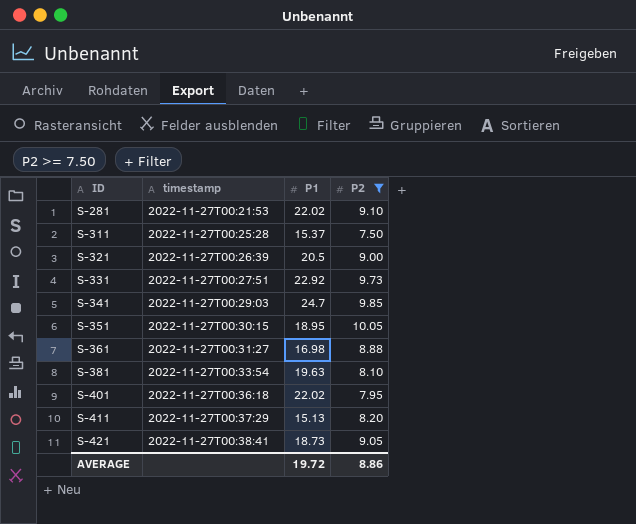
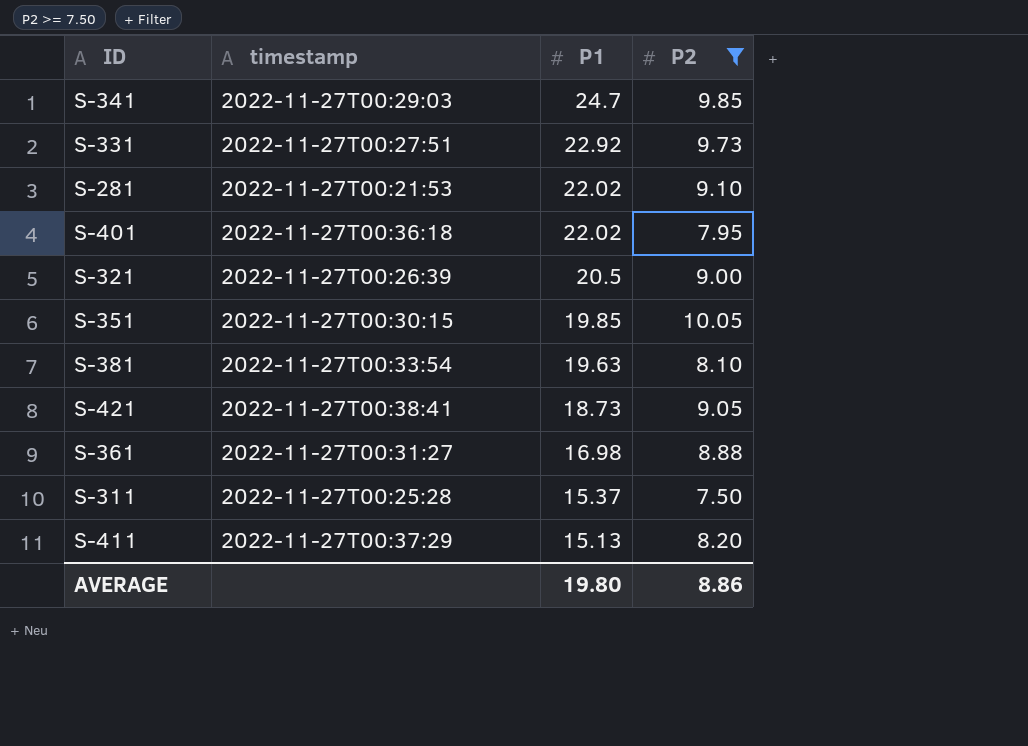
row order: ID ascending -> P1 descending
S-351 | P1: 18.95 -> 19.85
AVERAGE | P1: 19.72 -> 19.80

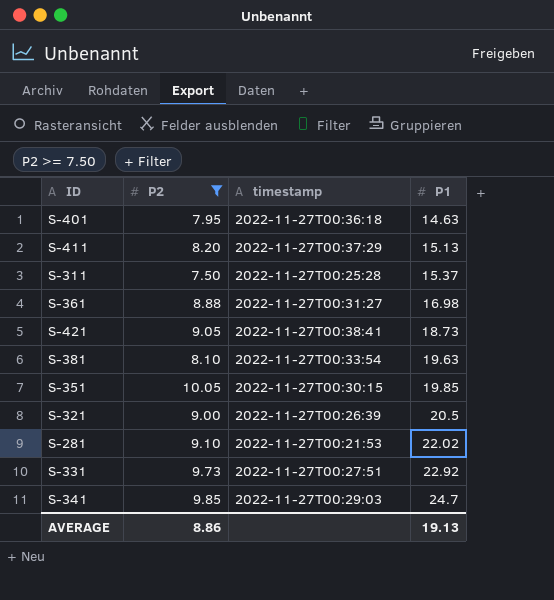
row order: P1 descending -> P1 ascending
column P2 | position: 4 -> 2
S-401 | P1: 22.02 -> 14.63
AVERAGE | P1: 19.80 -> 19.13

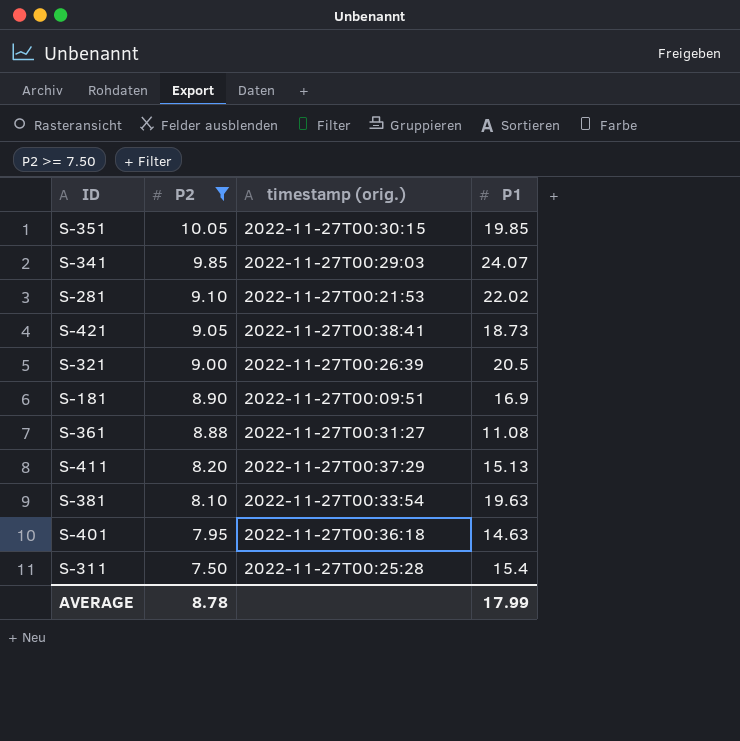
row order: P1 ascending -> P2 descending
column name: timestamp -> timestamp (orig.)
row S-331: 9.73 | 2022-11-27T00:27:51 | 22.92 -> none
S-341 | P1: 24.7 -> 24.07
row S-181: none -> 8.90 | 2022-11-27T00:09:51 | 16.9
S-361 | P1: 16.98 -> 11.08
S-311 | P1: 15.37 -> 15.4
AVERAGE | P2: 8.86 -> 8.78
AVERAGE | P1: 19.13 -> 17.99

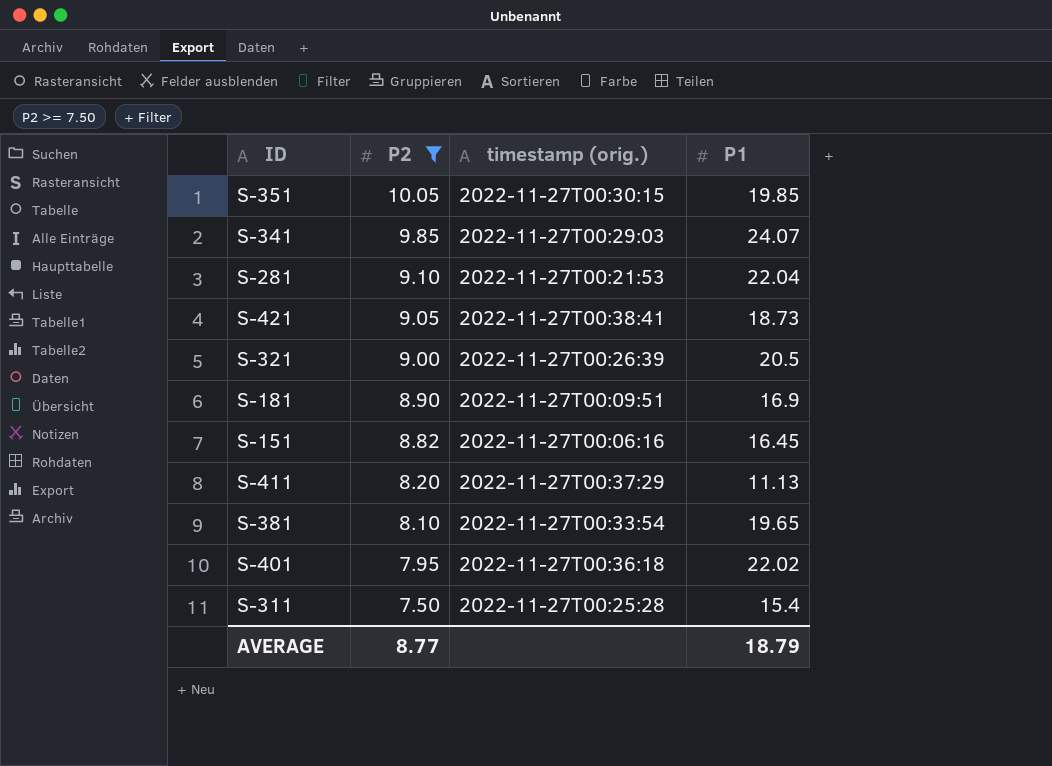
row S-361: 8.88 | 2022-11-27T00:31:27 | 11.08 -> none
S-281 | P1: 22.02 -> 22.04
row S-151: none -> 8.82 | 2022-11-27T00:06:16 | 16.45
S-411 | P1: 15.13 -> 11.13
S-381 | P1: 19.63 -> 19.65
S-401 | P1: 14.63 -> 22.02
AVERAGE | P2: 8.78 -> 8.77
AVERAGE | P1: 17.99 -> 18.79

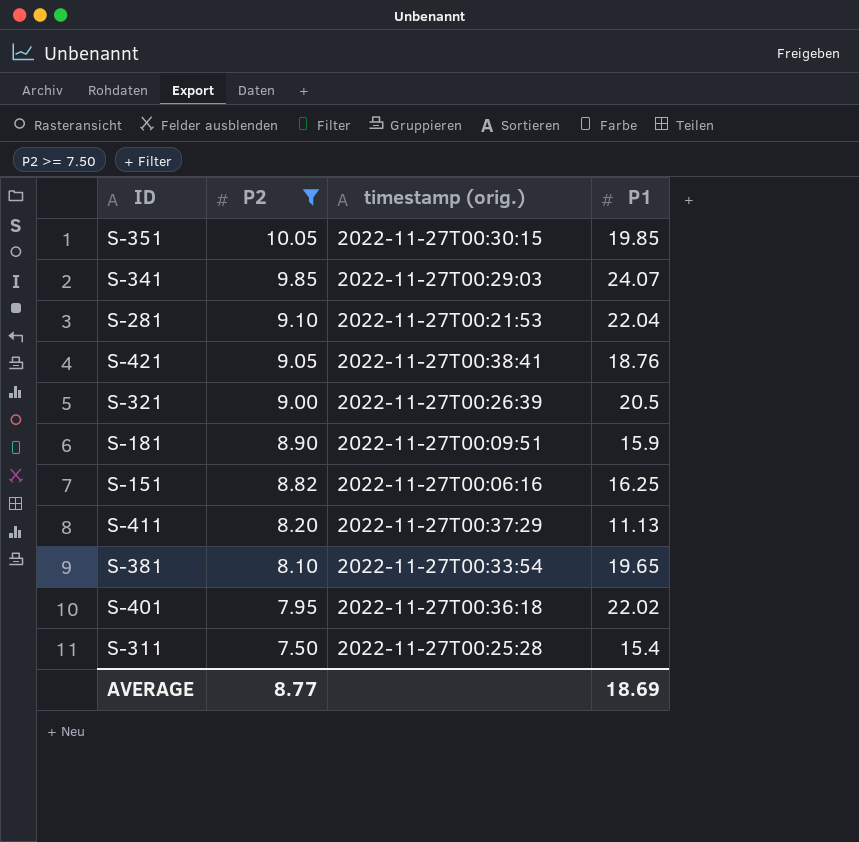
S-421 | P1: 18.73 -> 18.76
S-181 | P1: 16.9 -> 15.9
S-151 | P1: 16.45 -> 16.25
AVERAGE | P1: 18.79 -> 18.69

